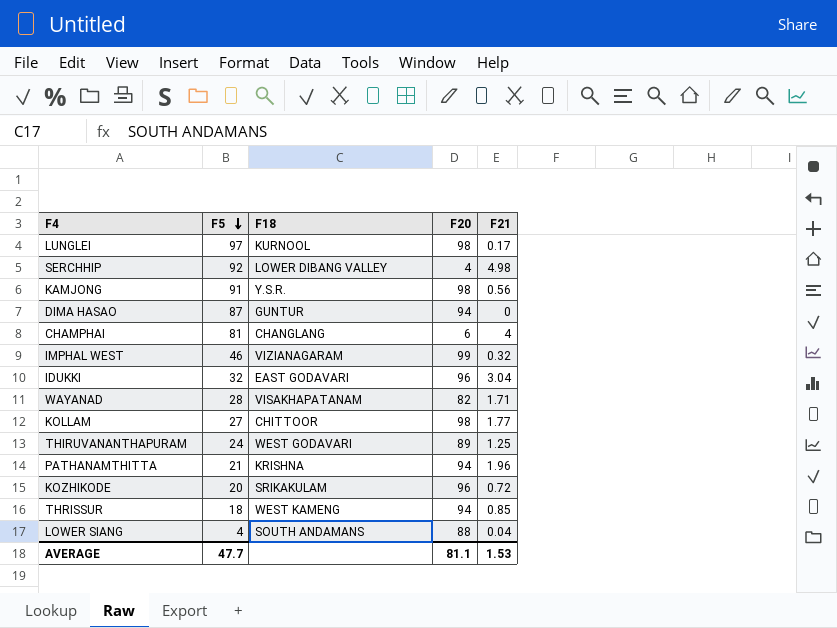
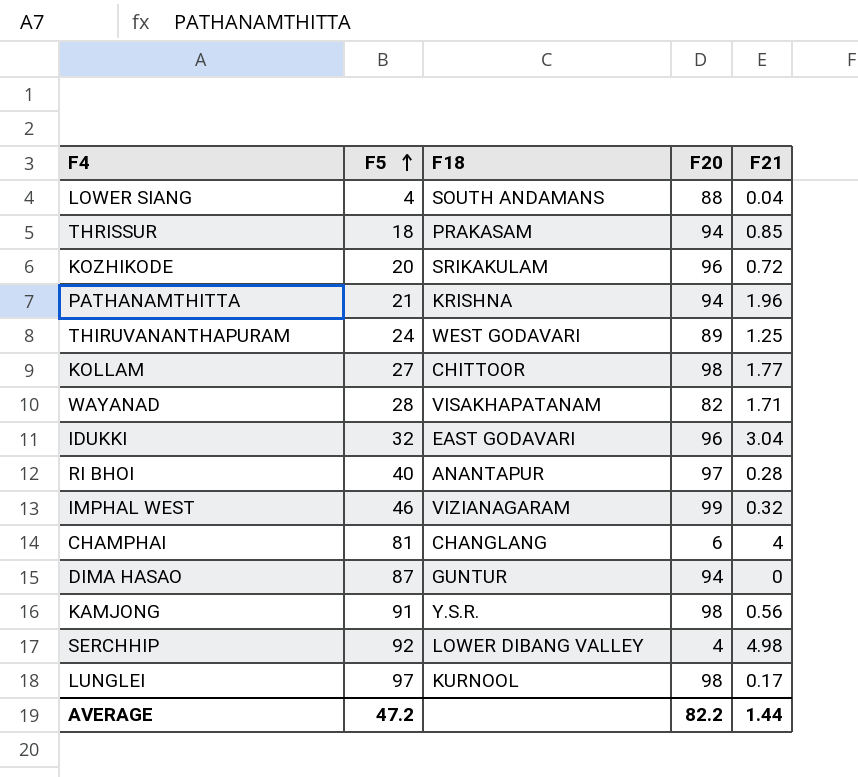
row order: F5 descending -> F5 ascending
THRISSUR | F18: WEST KAMENG -> PRAKASAM
row RI BHOI: none -> 40 | ANANTAPUR | 97 | 0.28
AVERAGE | F5: 47.7 -> 47.2
AVERAGE | F20: 81.1 -> 82.2
AVERAGE | F21: 1.53 -> 1.44

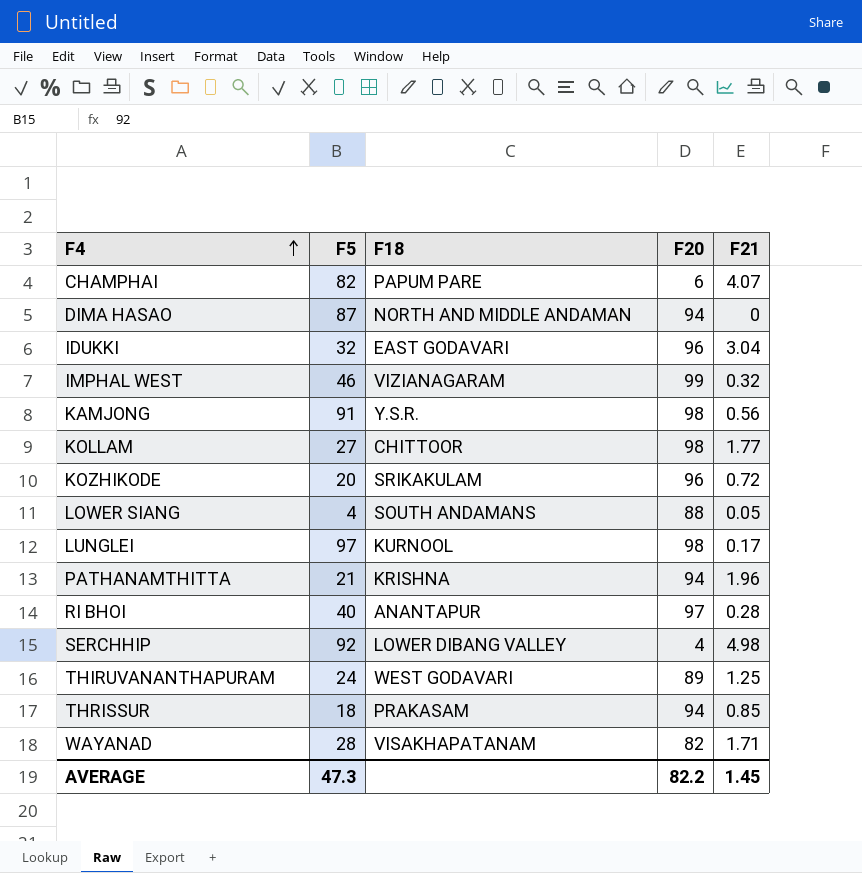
row order: F5 ascending -> F4 ascending
CHAMPHAI | F5: 81 -> 82
CHAMPHAI | F18: CHANGLANG -> PAPUM PARE
CHAMPHAI | F21: 4 -> 4.07
DIMA HASAO | F18: GUNTUR -> NORTH AND MIDDLE ANDAMAN
LOWER SIANG | F21: 0.04 -> 0.05
AVERAGE | F5: 47.2 -> 47.3
AVERAGE | F21: 1.44 -> 1.45

